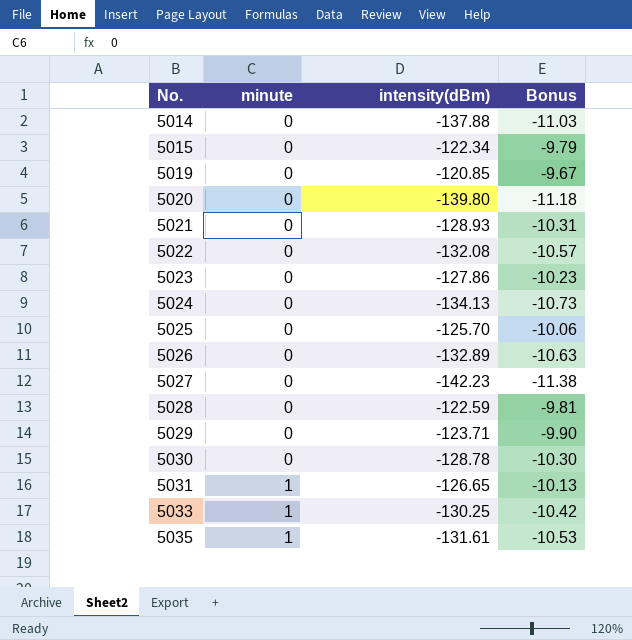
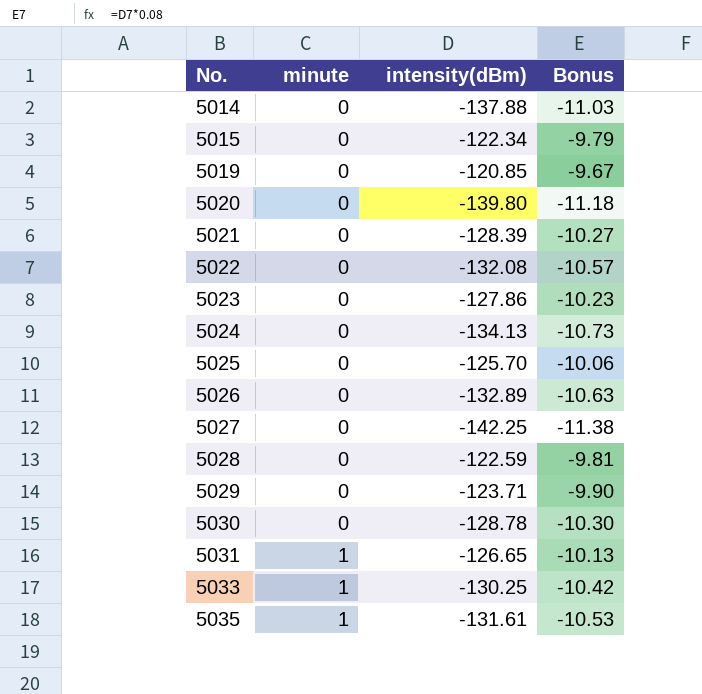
5021 | intensity(dBm): -128.93 -> -128.39
5021 | Bonus: -10.31 -> -10.27
5027 | intensity(dBm): -142.23 -> -142.25

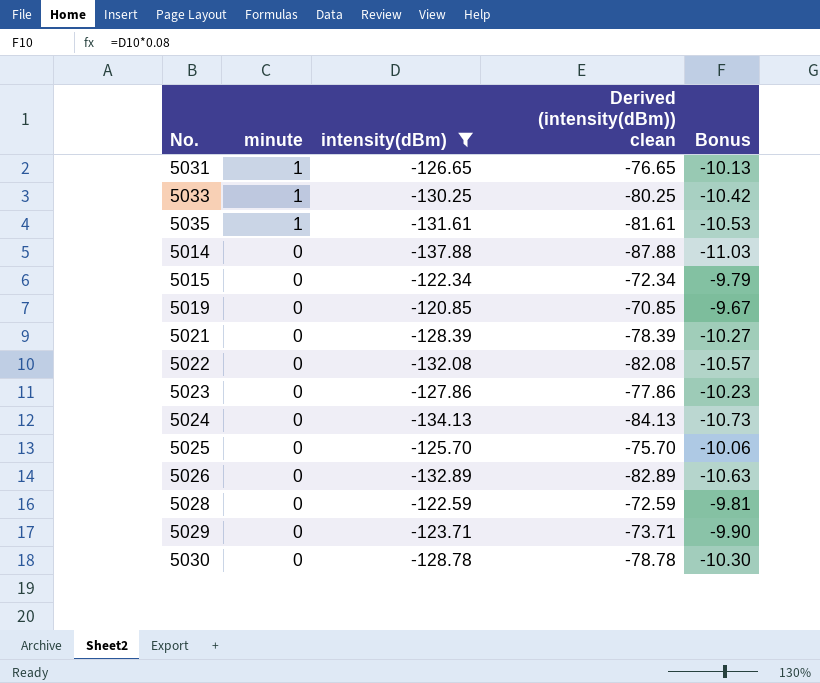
filter: none -> intensity(dBm) >= -137.88
row order: No. ascending -> minute descending
column Derived (intensity(dBm)) clean | formula: none -> [intensity(dBm)] + 50

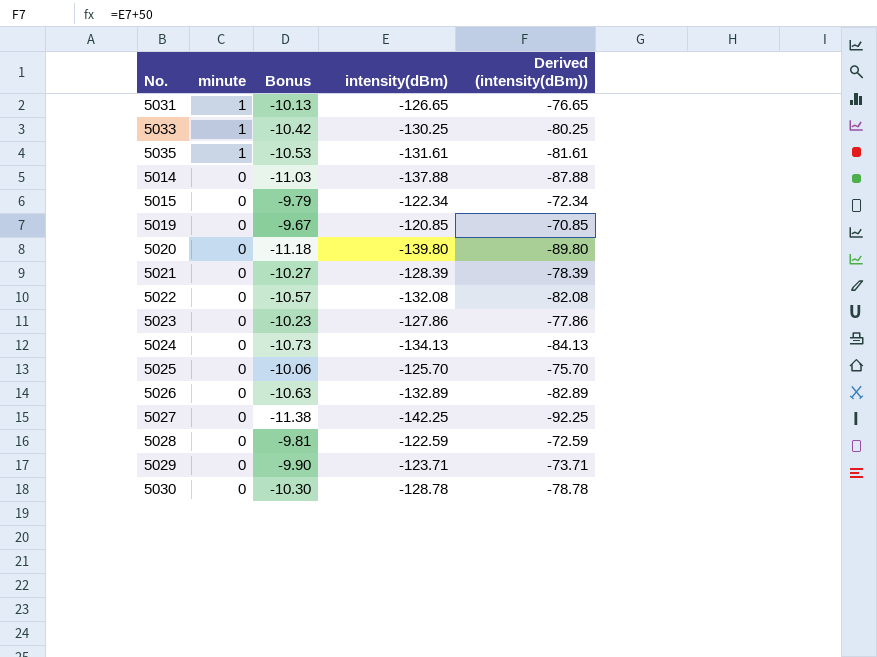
filter: intensity(dBm) >= -137.88 -> none
column Bonus | position: 5 -> 3
column name: Derived (intensity(dBm)) clean -> Derived (intensity(dBm))

